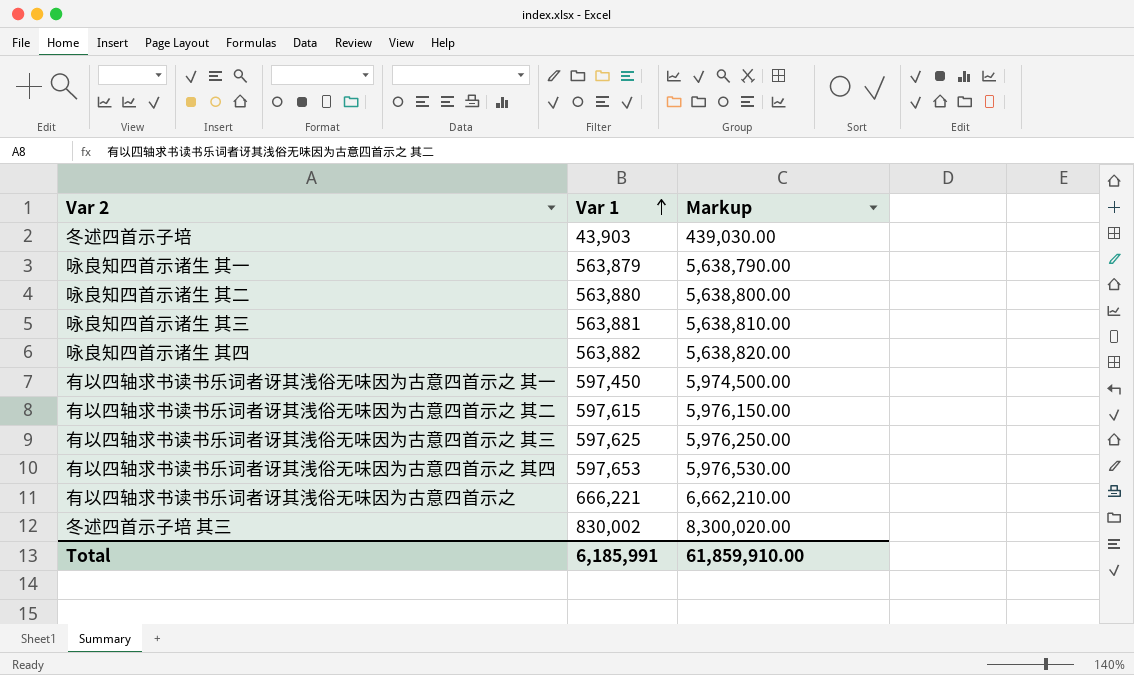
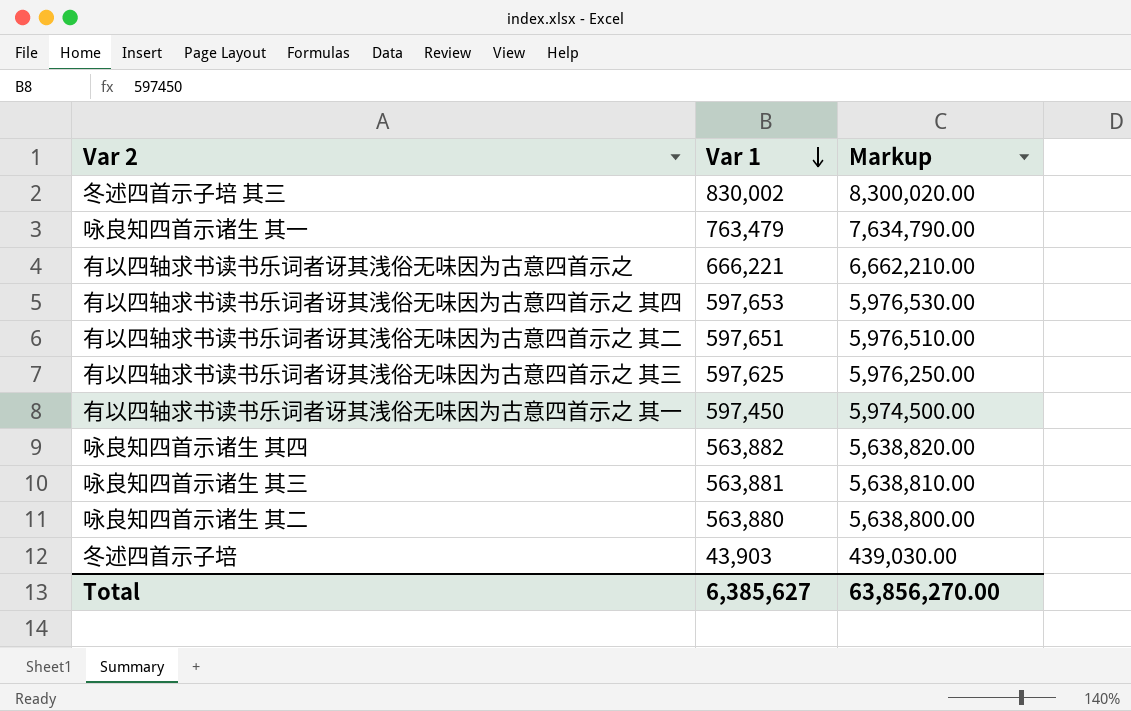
row order: Var 1 ascending -> Var 1 descending
咏良知四首示诸生 其一 | Var 1: 563,879 -> 763,479
咏良知四首示诸生 其一 | Markup: 5,638,790.00 -> 7,634,790.00
有以四轴求书读书乐词者讶其浅俗无味因为古意四首示之 其二 | Var 1: 597,615 -> 597,651
有以四轴求书读书乐词者讶其浅俗无味因为古意四首示之 其二 | Markup: 5,976,150.00 -> 5,976,510.00
Total | Var 1: 6,185,991 -> 6,385,627
Total | Markup: 61,859,910.00 -> 63,856,270.00

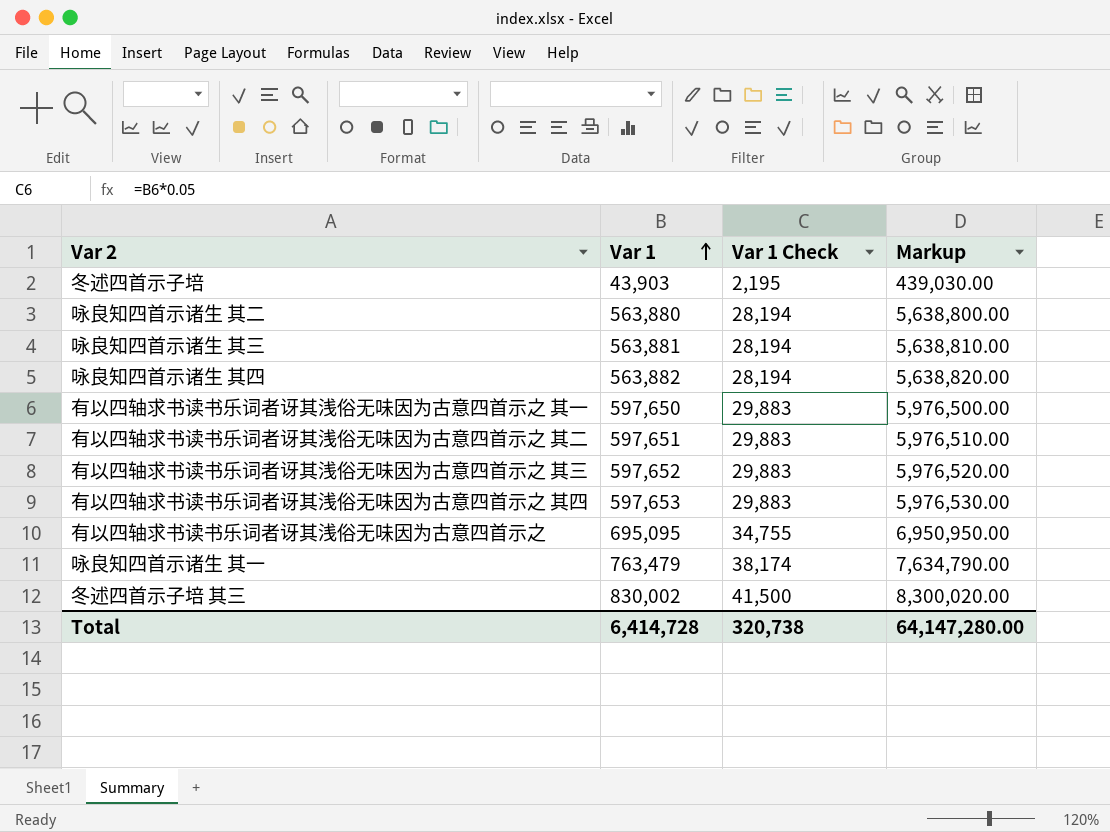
row order: Var 1 descending -> Var 1 ascending
column Var 1 Check | formula: none -> [Var 1] * 0.05
有以四轴求书读书乐词者讶其浅俗无味因为古意四首示之 其一 | Var 1: 597,450 -> 597,650
有以四轴求书读书乐词者讶其浅俗无味因为古意四首示之 其一 | Markup: 5,974,500.00 -> 5,976,500.00
有以四轴求书读书乐词者讶其浅俗无味因为古意四首示之 其三 | Var 1: 597,625 -> 597,652
有以四轴求书读书乐词者讶其浅俗无味因为古意四首示之 其三 | Markup: 5,976,250.00 -> 5,976,520.00
有以四轴求书读书乐词者讶其浅俗无味因为古意四首示之 | Var 1: 666,221 -> 695,095
有以四轴求书读书乐词者讶其浅俗无味因为古意四首示之 | Markup: 6,662,210.00 -> 6,950,950.00
Total | Var 1: 6,385,627 -> 6,414,728
Total | Markup: 63,856,270.00 -> 64,147,280.00

